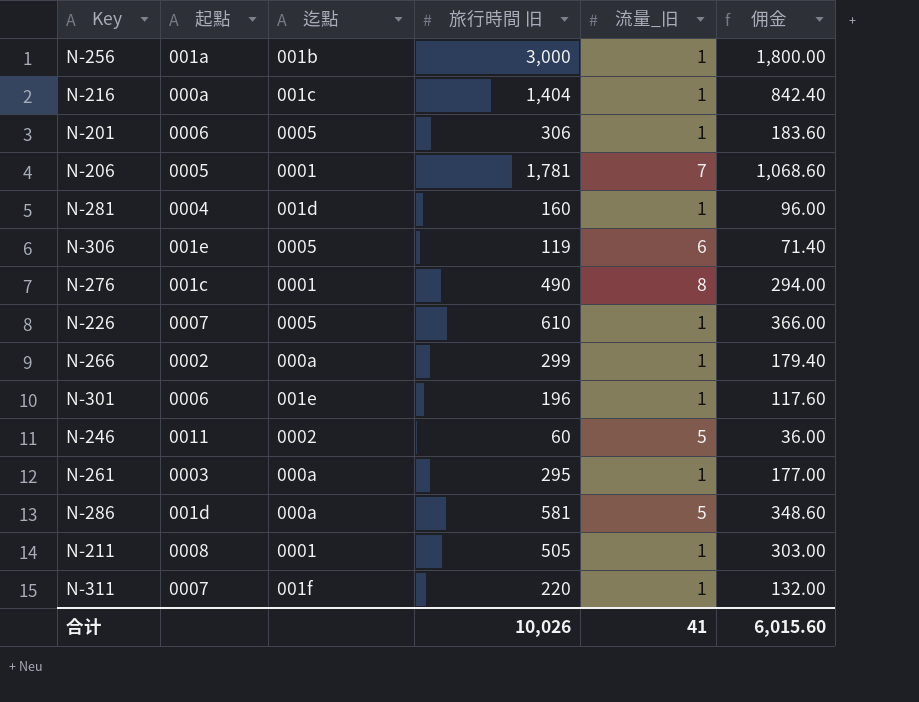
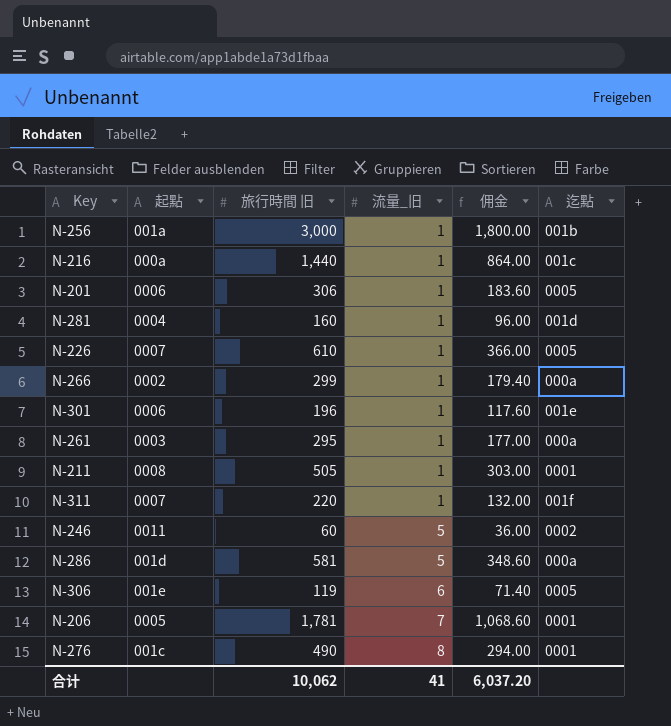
row order: none -> 流量_旧 ascending
column 迄點 | position: 3 -> 6
N-216 | 旅行時間 旧: 1,404 -> 1,440
N-216 | 佣金: 842.40 -> 864.00
合计 | 旅行時間 旧: 10,026 -> 10,062
合计 | 佣金: 6,015.60 -> 6,037.20

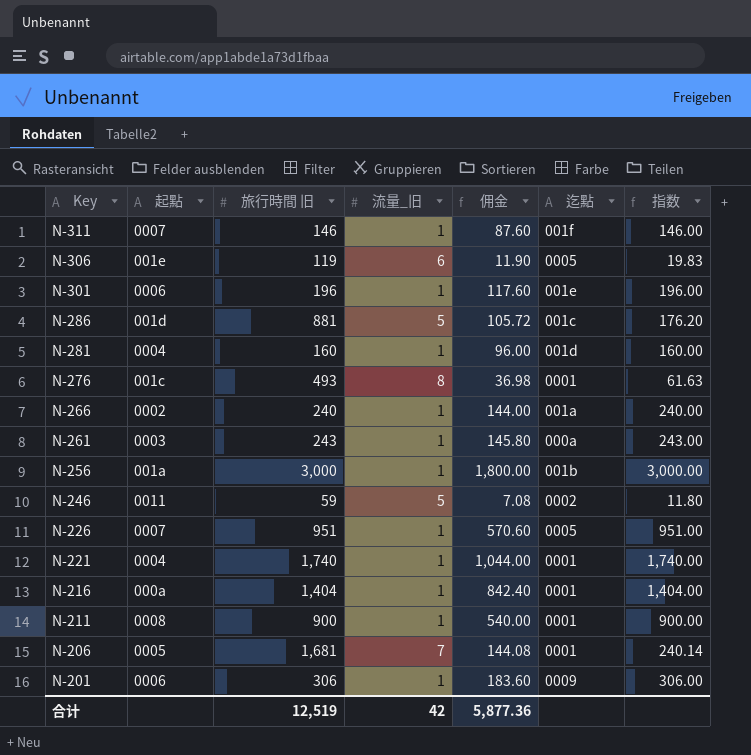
row order: 流量_旧 ascending -> Key descending
column 佣金 | formula: [旅行時間 旧] * 0.6 -> [指数] * 0.6
column 指数 | formula: none -> [旅行時間 旧] / [流量_旧]
N-311 | 旅行時間 旧: 220 -> 146
N-286 | 旅行時間 旧: 581 -> 881
N-286 | 迄點: 000a -> 001c
N-276 | 旅行時間 旧: 490 -> 493
N-266 | 旅行時間 旧: 299 -> 240
N-266 | 迄點: 000a -> 001a
N-261 | 旅行時間 旧: 295 -> 243
N-246 | 旅行時間 旧: 60 -> 59
N-226 | 旅行時間 旧: 610 -> 951
row N-221: none -> 0004 | 1,740 | 1 | 1,044.00 | 0001 | 1,740.00
N-216 | 旅行時間 旧: 1,440 -> 1,404
N-216 | 迄點: 001c -> 0001
N-211 | 旅行時間 旧: 505 -> 900
N-206 | 旅行時間 旧: 1,781 -> 1,681
N-201 | 迄點: 0005 -> 0009
合计 | 旅行時間 旧: 10,062 -> 12,519
合计 | 流量_旧: 41 -> 42
合计 | 佣金: 6,037.20 -> 5,877.36

